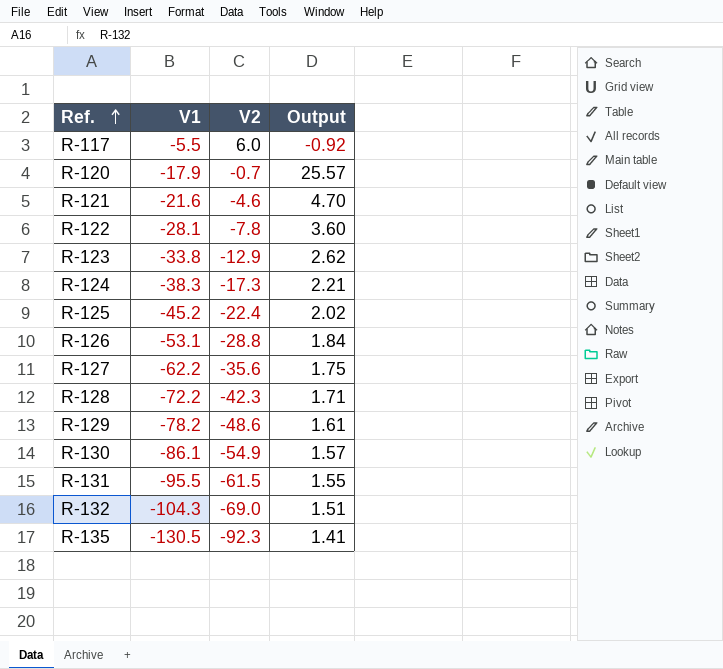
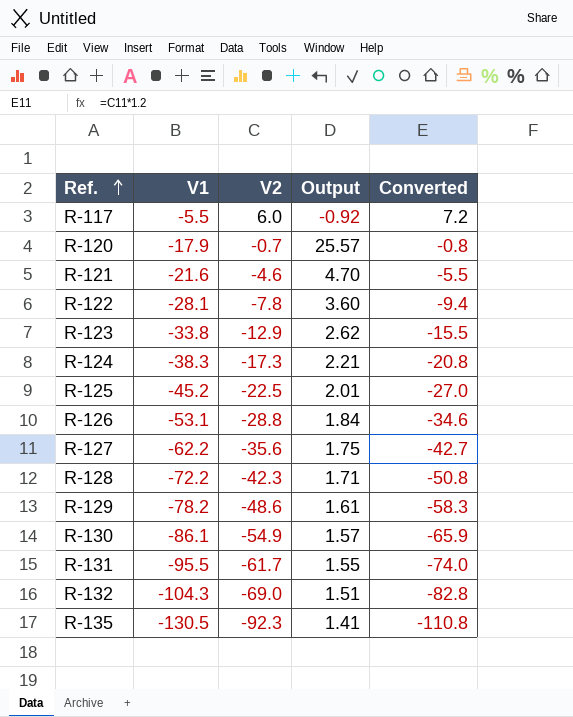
column Converted | formula: none -> [V2] * 1.2
R-125 | V2: -22.4 -> -22.5
R-125 | Output: 2.02 -> 2.01
R-131 | V2: -61.5 -> -61.7

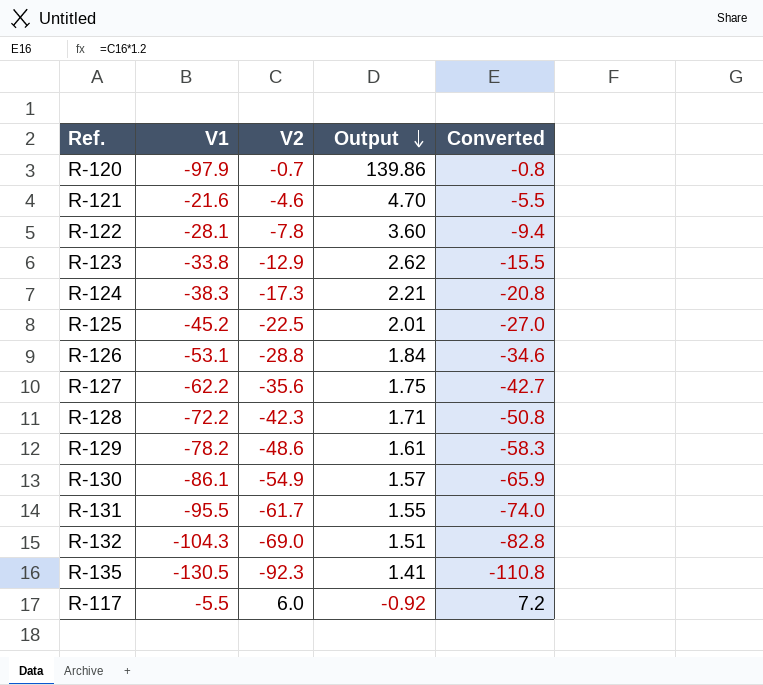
row order: Ref. ascending -> Output descending
R-120 | V1: -17.9 -> -97.9
R-120 | Output: 25.57 -> 139.86

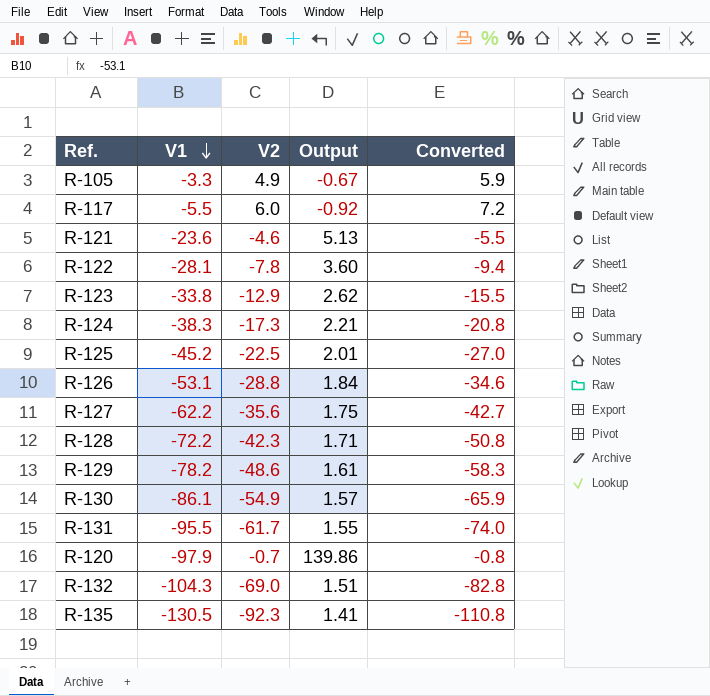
row order: Output descending -> V1 descending
row R-105: none -> -3.3 | 4.9 | -0.67 | 5.9
R-121 | V1: -21.6 -> -23.6
R-121 | Output: 4.70 -> 5.13

